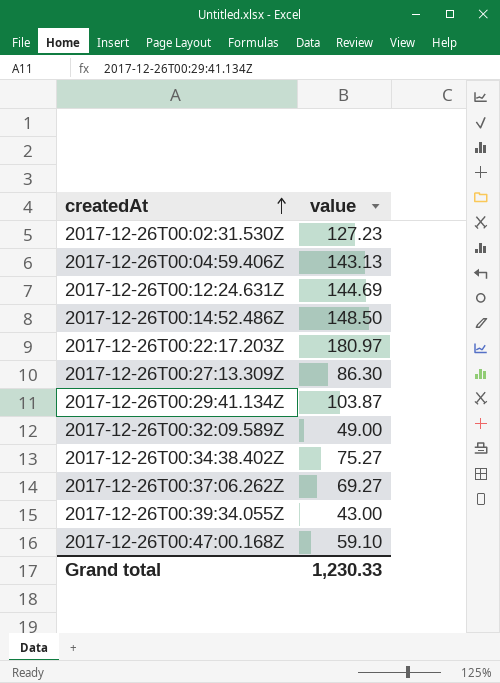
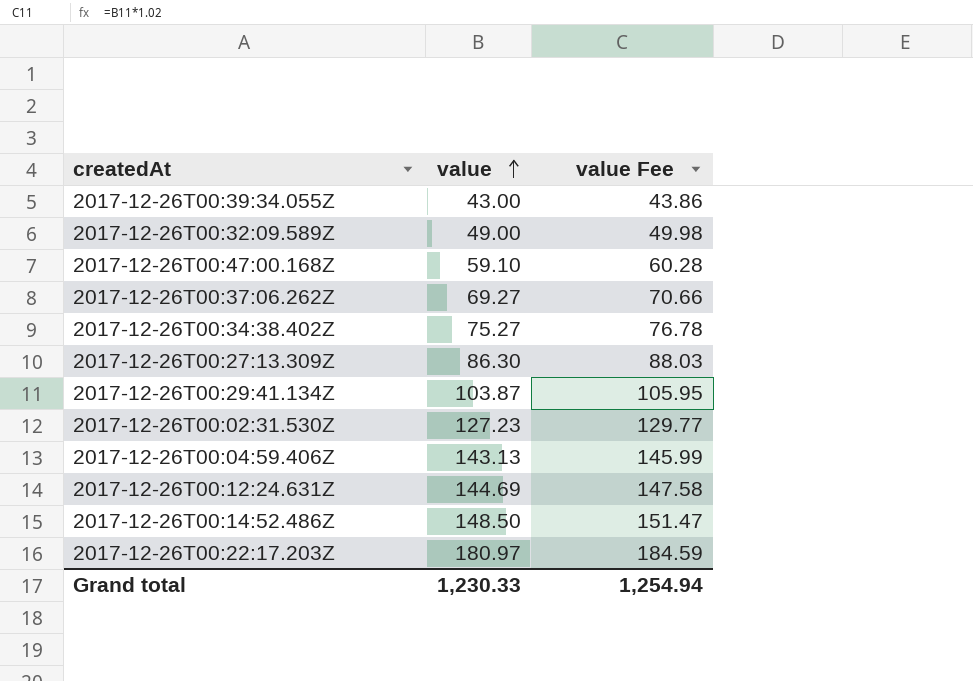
row order: createdAt ascending -> value ascending
column value Fee | formula: none -> [value] * 1.02

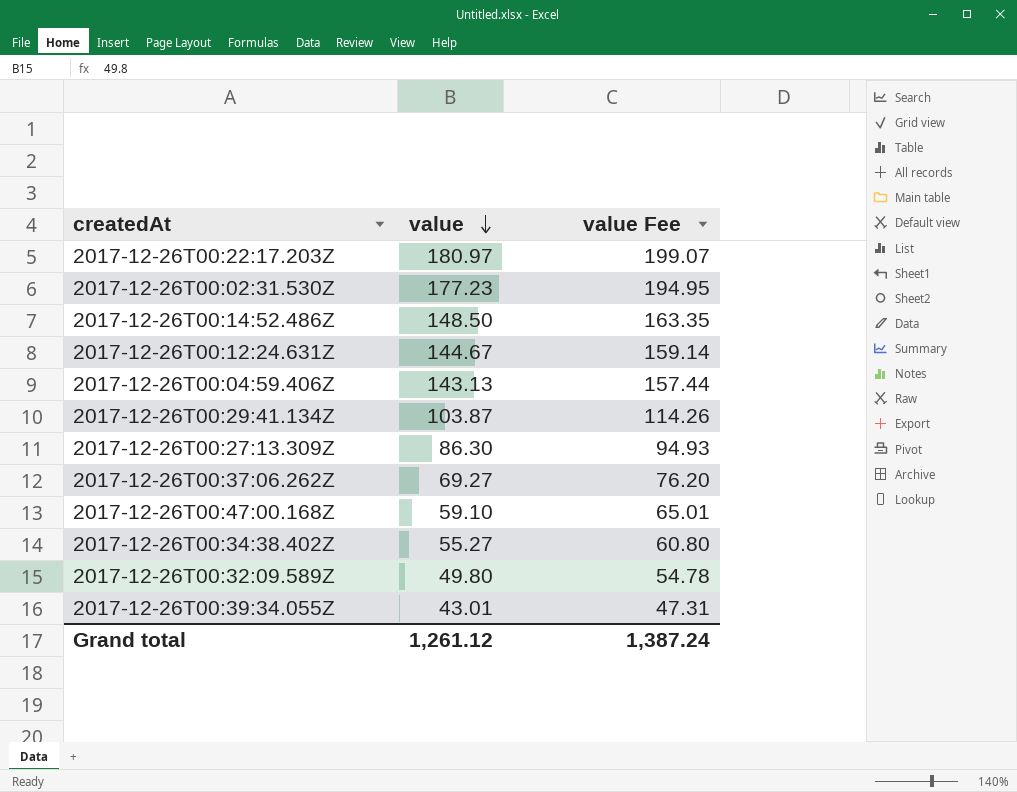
row order: value ascending -> value descending
column value Fee | formula: [value] * 1.02 -> [value] * 1.1
2017-12-26T00:02:31.530Z | value: 127.23 -> 177.23
2017-12-26T00:12:24.631Z | value: 144.69 -> 144.67
2017-12-26T00:34:38.402Z | value: 75.27 -> 55.27
2017-12-26T00:32:09.589Z | value: 49.00 -> 49.80
2017-12-26T00:39:34.055Z | value: 43.00 -> 43.01
Grand total | value: 1,230.33 -> 1,261.12
Grand total | value Fee: 1,254.94 -> 1,387.24

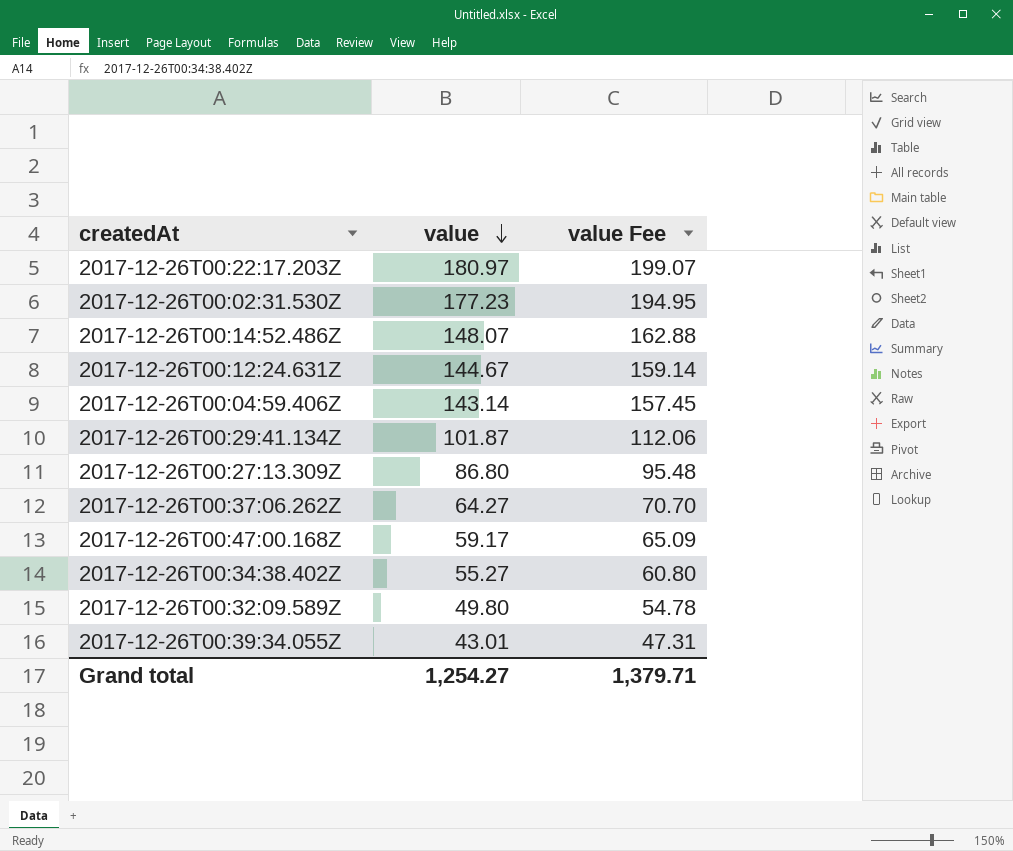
2017-12-26T00:14:52.486Z | value: 148.50 -> 148.07
2017-12-26T00:14:52.486Z | value Fee: 163.35 -> 162.88
2017-12-26T00:04:59.406Z | value: 143.13 -> 143.14
2017-12-26T00:04:59.406Z | value Fee: 157.44 -> 157.45
2017-12-26T00:29:41.134Z | value: 103.87 -> 101.87
2017-12-26T00:29:41.134Z | value Fee: 114.26 -> 112.06
2017-12-26T00:27:13.309Z | value: 86.30 -> 86.80
2017-12-26T00:27:13.309Z | value Fee: 94.93 -> 95.48
2017-12-26T00:37:06.262Z | value: 69.27 -> 64.27
2017-12-26T00:37:06.262Z | value Fee: 76.20 -> 70.70
2017-12-26T00:47:00.168Z | value: 59.10 -> 59.17
2017-12-26T00:47:00.168Z | value Fee: 65.01 -> 65.09
Grand total | value: 1,261.12 -> 1,254.27
Grand total | value Fee: 1,387.24 -> 1,379.71

